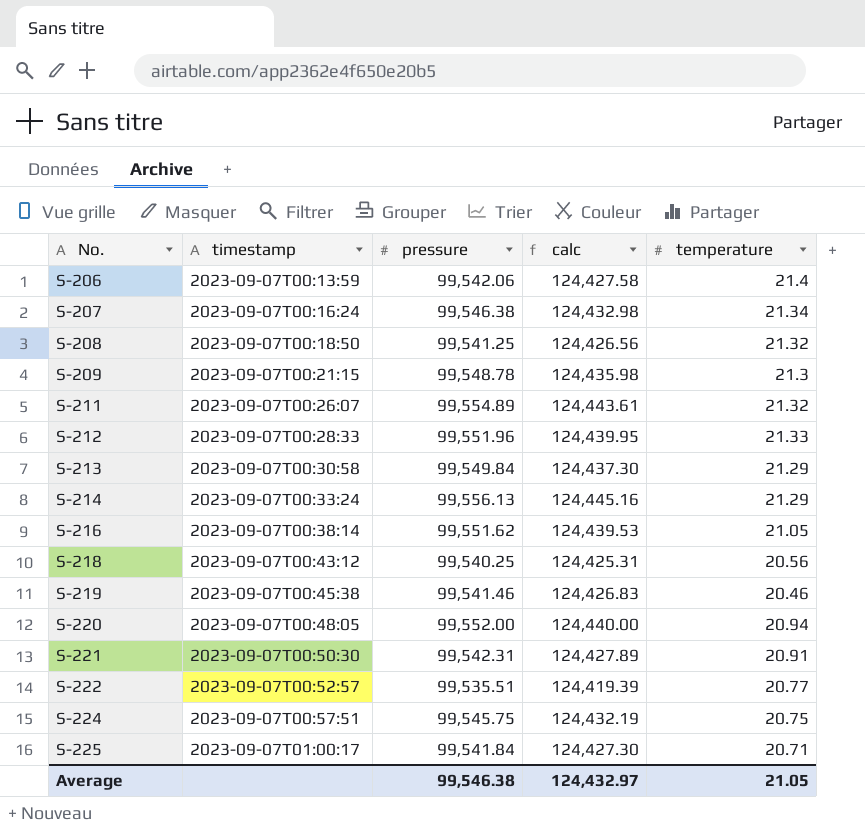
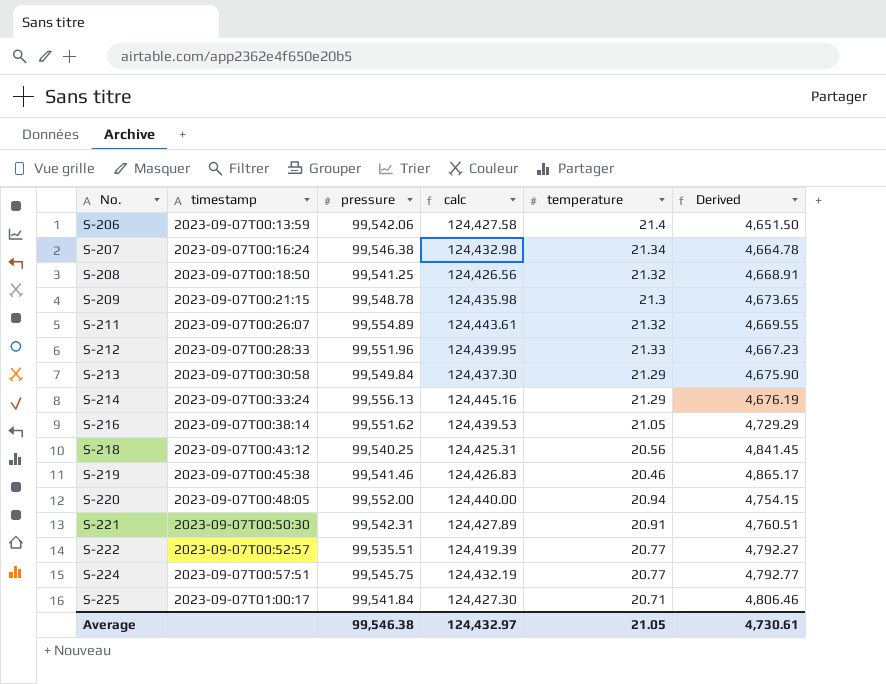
column Derived | formula: none -> [pressure] / [temperature]
S-224 | temperature: 20.75 -> 20.77

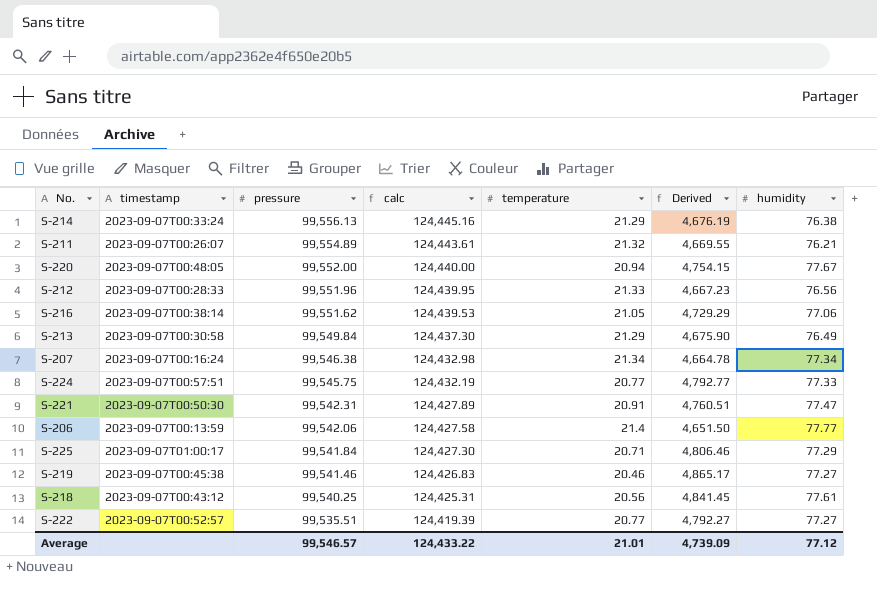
row order: No. ascending -> pressure descending
column humidity | position: none -> 7
row S-208: 2023-09-07T00:18:50 | 99,541.25 | 124,426.56 | 21.32 | 4,668.91 -> none
row S-209: 2023-09-07T00:21:15 | 99,548.78 | 124,435.98 | 21.3 | 4,673.65 -> none
Average | pressure: 99,546.38 -> 99,546.57
Average | calc: 124,432.97 -> 124,433.22
Average | temperature: 21.05 -> 21.01
Average | Derived: 4,730.61 -> 4,739.09

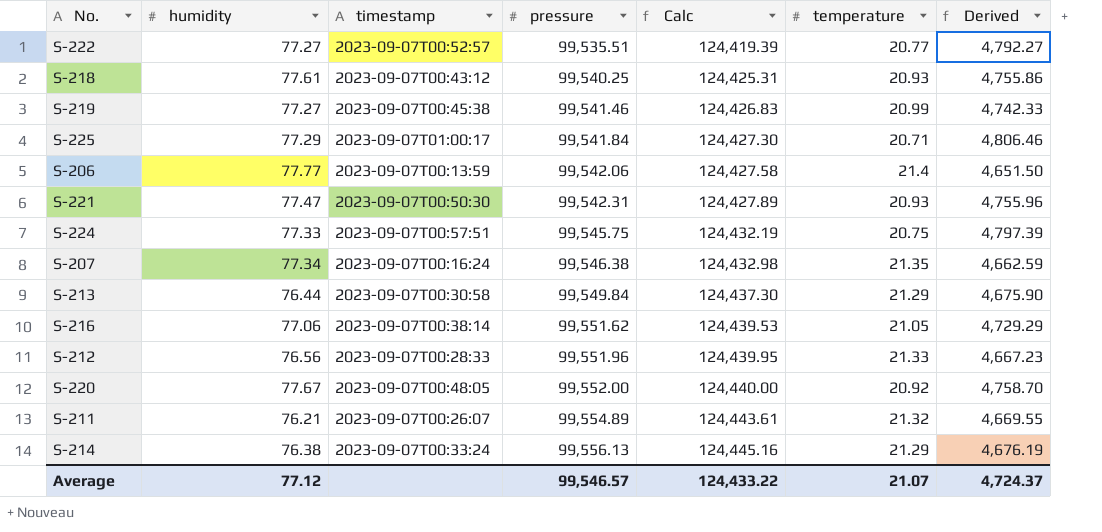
row order: pressure descending -> pressure ascending
column humidity | position: 7 -> 2
column name: calc -> Calc
S-218 | temperature: 20.56 -> 20.93
S-218 | Derived: 4,841.45 -> 4,755.86
S-219 | temperature: 20.46 -> 20.99
S-219 | Derived: 4,865.17 -> 4,742.33
S-221 | temperature: 20.91 -> 20.93
S-221 | Derived: 4,760.51 -> 4,755.96
S-224 | temperature: 20.77 -> 20.75
S-224 | Derived: 4,792.77 -> 4,797.39
S-207 | temperature: 21.34 -> 21.35
S-207 | Derived: 4,664.78 -> 4,662.59
S-213 | humidity: 76.49 -> 76.44
S-220 | temperature: 20.94 -> 20.92
S-220 | Derived: 4,754.15 -> 4,758.70
Average | temperature: 21.01 -> 21.07
Average | Derived: 4,739.09 -> 4,724.37

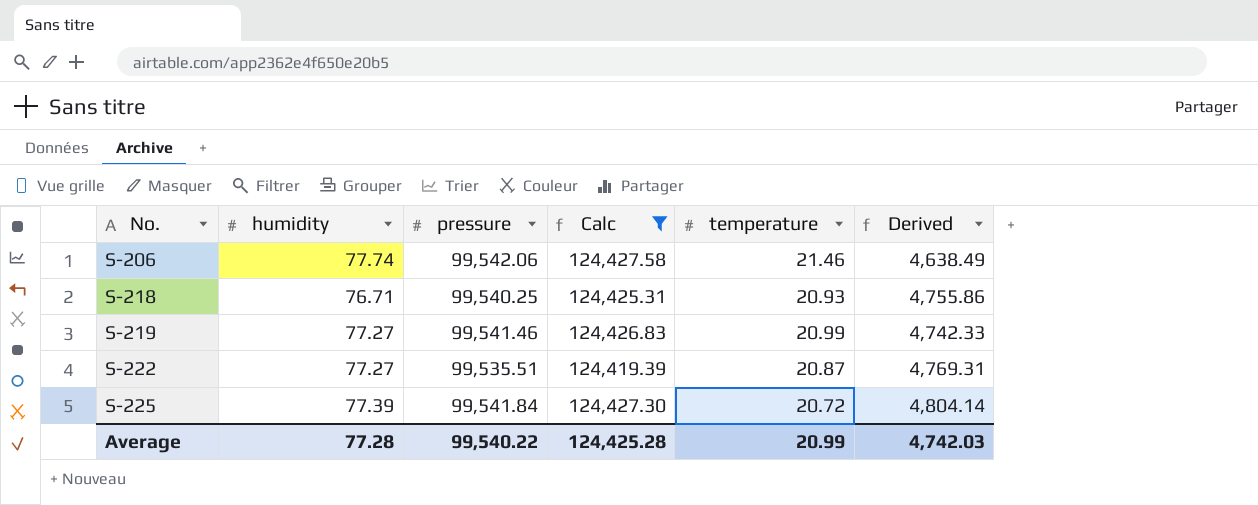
filter: none -> Calc <= 124,427.58
row order: pressure ascending -> No. ascending
column timestamp | position: 3 -> none
S-206 | humidity: 77.77 -> 77.74
S-206 | temperature: 21.4 -> 21.46
S-206 | Derived: 4,651.50 -> 4,638.49
S-218 | humidity: 77.61 -> 76.71
S-222 | temperature: 20.77 -> 20.87
S-222 | Derived: 4,792.27 -> 4,769.31
S-225 | humidity: 77.29 -> 77.39
S-225 | temperature: 20.71 -> 20.72
S-225 | Derived: 4,806.46 -> 4,804.14
Average | humidity: 77.12 -> 77.28
Average | pressure: 99,546.57 -> 99,540.22
Average | Calc: 124,433.22 -> 124,425.28
Average | temperature: 21.07 -> 20.99
Average | Derived: 4,724.37 -> 4,742.03

